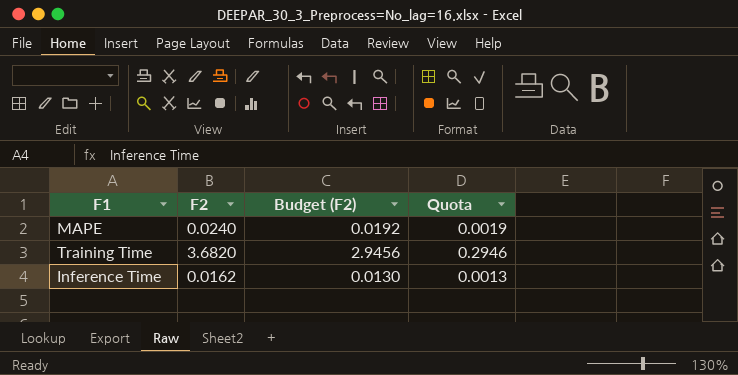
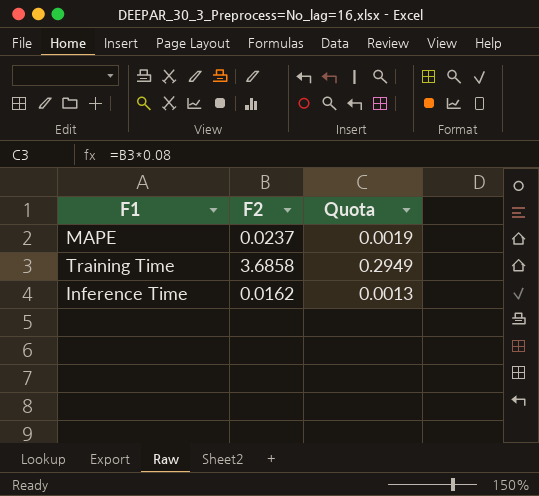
column Budget (F2) | formula: [F2] * 0.8 -> none
MAPE | F2: 0.0240 -> 0.0237
Training Time | F2: 3.6820 -> 3.6858
Training Time | Quota: 0.2946 -> 0.2949

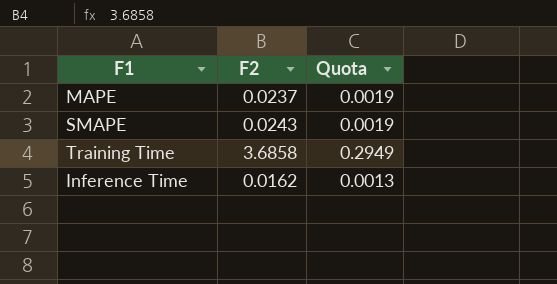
row SMAPE: none -> 0.0243 | 0.0019

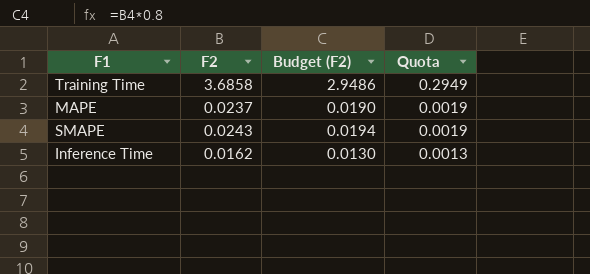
row order: none -> Quota descending
column Budget (F2) | formula: none -> [F2] * 0.8

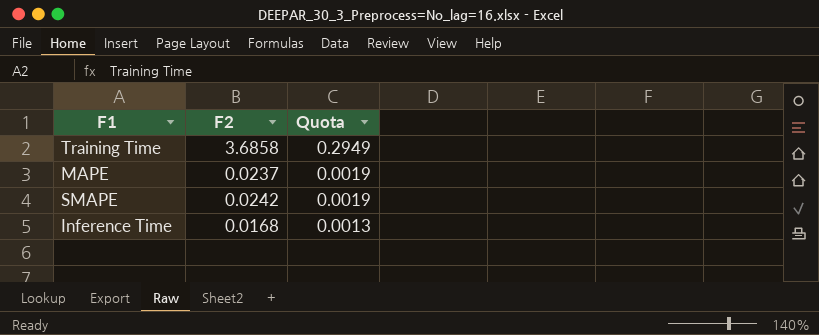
column Budget (F2) | formula: [F2] * 0.8 -> none
SMAPE | F2: 0.0243 -> 0.0242
Inference Time | F2: 0.0162 -> 0.0168

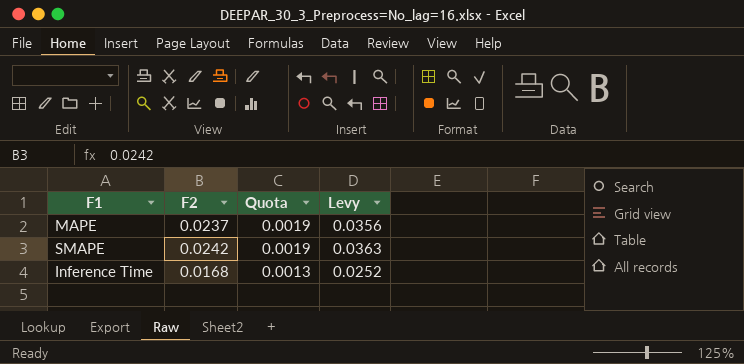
column Levy | formula: none -> [F2] * 1.5
row Training Time: 3.6858 | 0.2949 -> none

